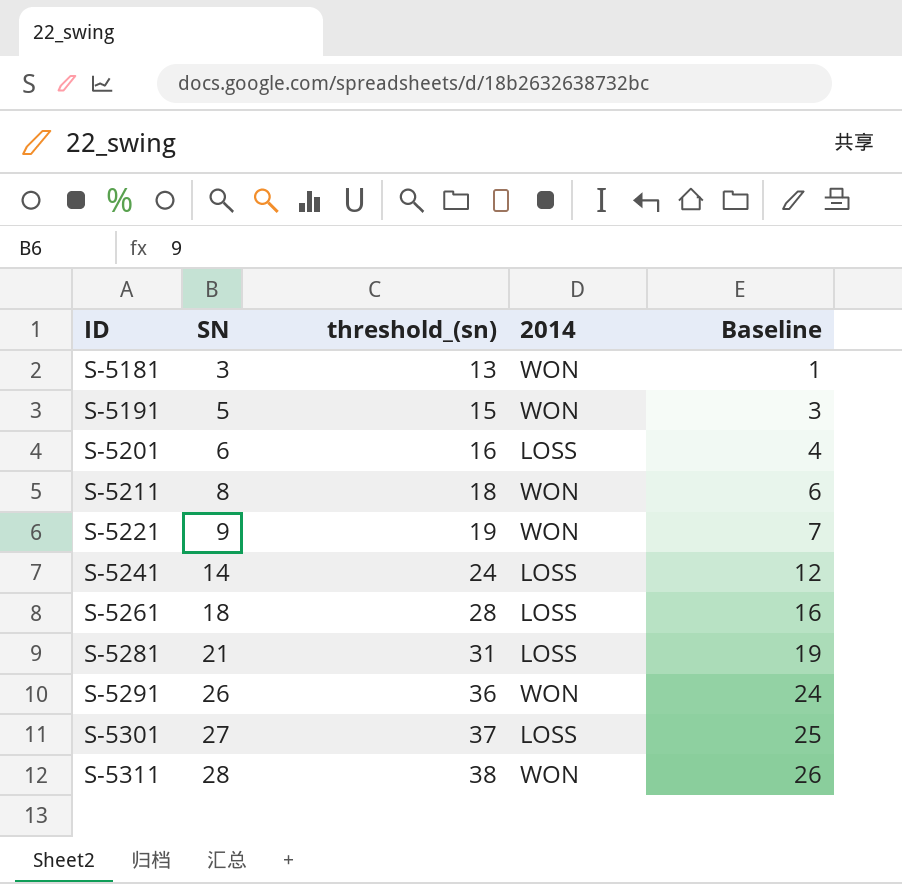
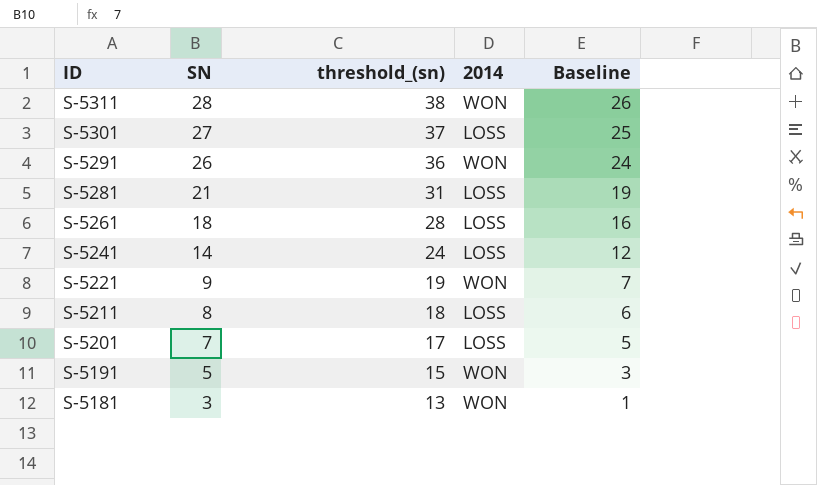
row order: ID ascending -> ID descending
S-5211 | 2014: WON -> LOSS
S-5201 | SN: 6 -> 7
S-5201 | threshold_(sn): 16 -> 17
S-5201 | Baseline: 4 -> 5

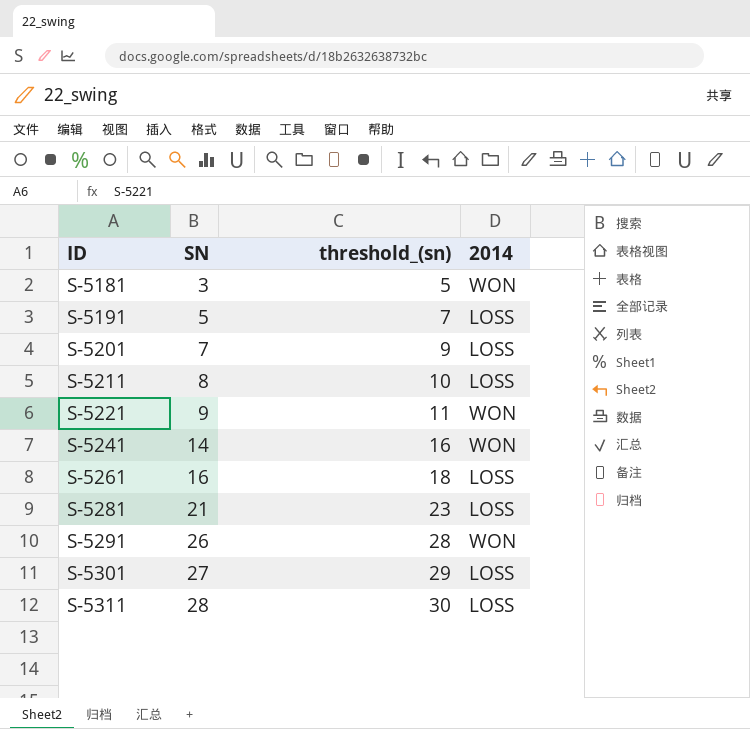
row order: ID descending -> ID ascending
column Baseline | formula: [SN] - 2 -> none
column threshold_(sn) | formula: [SN] + 10 -> [SN] + 2
S-5191 | 2014: WON -> LOSS
S-5241 | 2014: LOSS -> WON
S-5261 | SN: 18 -> 16
S-5311 | 2014: WON -> LOSS

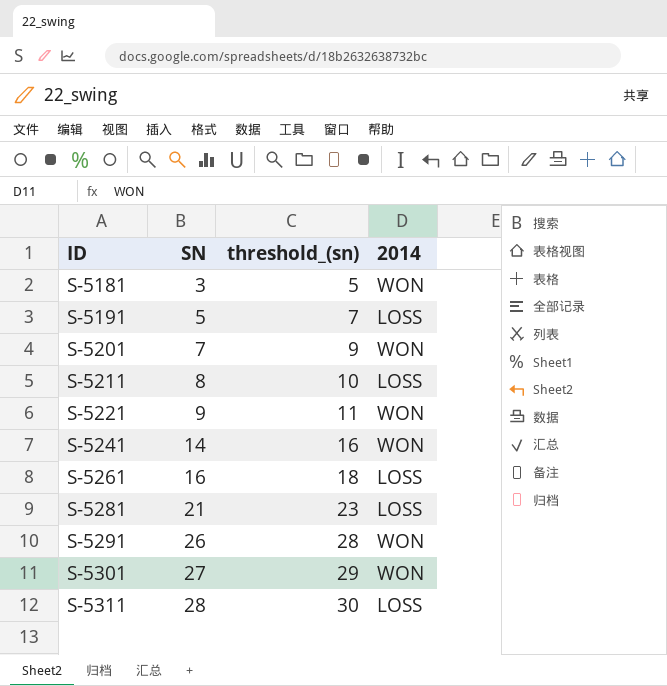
S-5201 | 2014: LOSS -> WON
S-5301 | 2014: LOSS -> WON

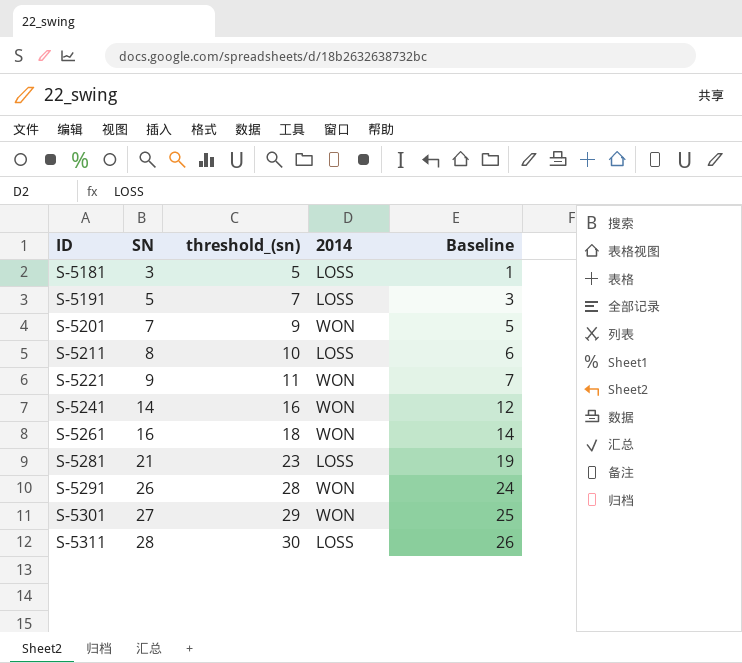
column Baseline | formula: none -> [SN] - 2
S-5181 | 2014: WON -> LOSS
S-5261 | 2014: LOSS -> WON

